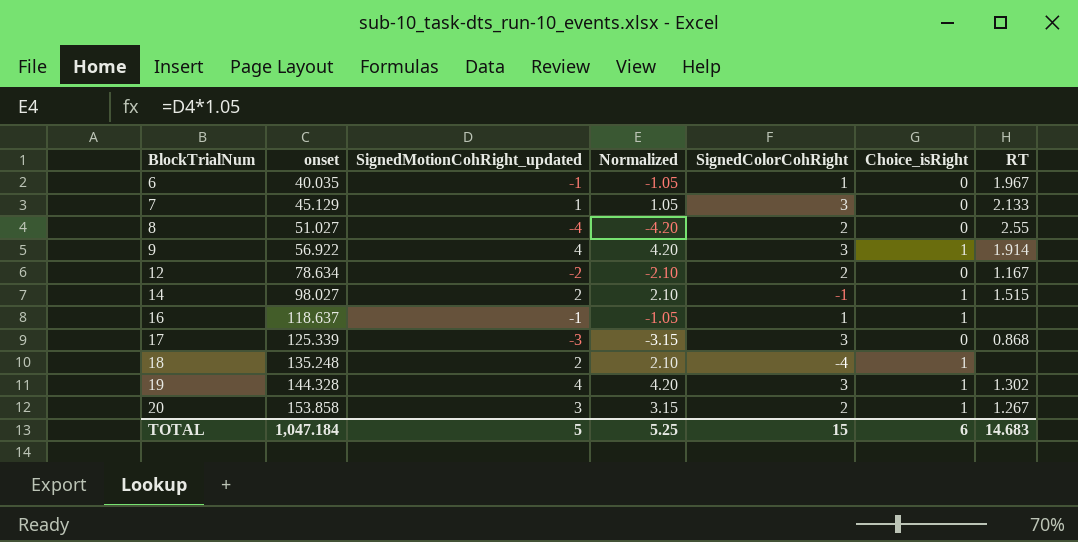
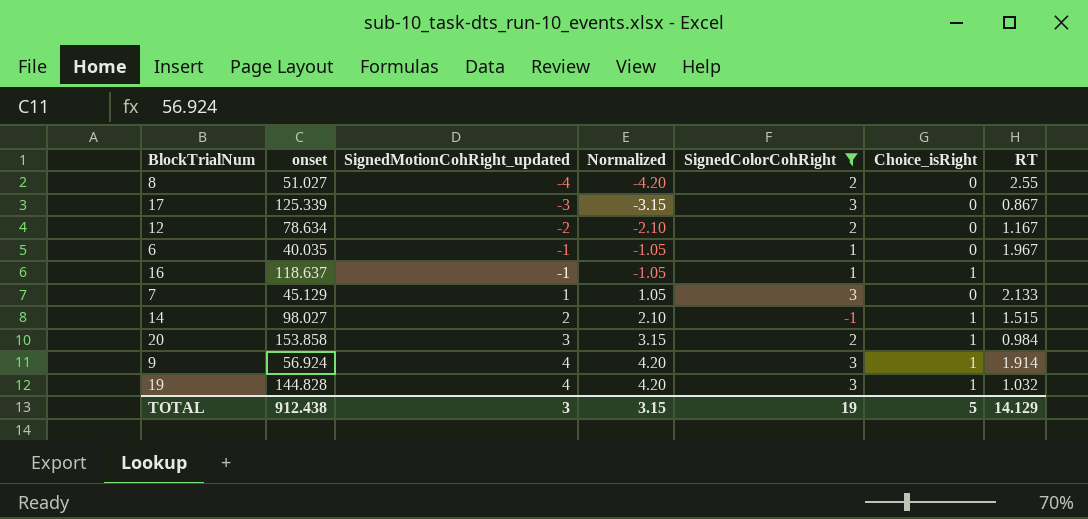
filter: none -> SignedColorCohRight != -4
row order: BlockTrialNum ascending -> SignedMotionCohRight_updated ascending
17 | RT: 0.868 -> 0.867
20 | RT: 1.267 -> 0.984
9 | onset: 56.922 -> 56.924
19 | onset: 144.328 -> 144.828
19 | RT: 1.302 -> 1.032
TOTAL | onset: 1,047.184 -> 912.438
TOTAL | SignedMotionCohRight_updated: 5 -> 3
TOTAL | Normalized: 5.25 -> 3.15
TOTAL | SignedColorCohRight: 15 -> 19
TOTAL | Choice_isRight: 6 -> 5
TOTAL | RT: 14.683 -> 14.129

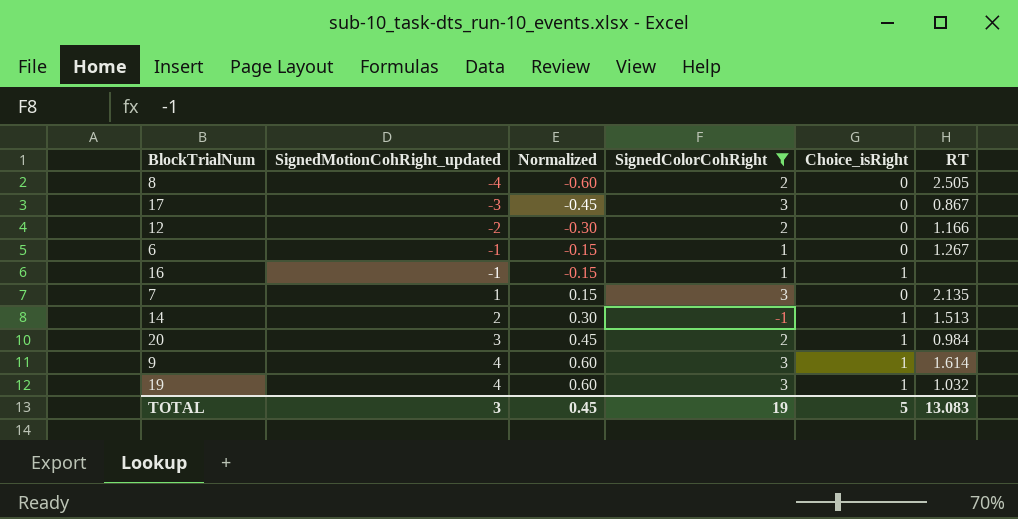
column onset | position: 2 -> none
column Normalized | formula: [SignedMotionCohRight_updated] * 1.05 -> [SignedMotionCohRight_updated] * 0.15
8 | RT: 2.55 -> 2.505
12 | RT: 1.167 -> 1.166
6 | RT: 1.967 -> 1.267
7 | RT: 2.133 -> 2.135
14 | RT: 1.515 -> 1.513
9 | RT: 1.914 -> 1.614
TOTAL | Normalized: 3.15 -> 0.45
TOTAL | RT: 14.129 -> 13.083

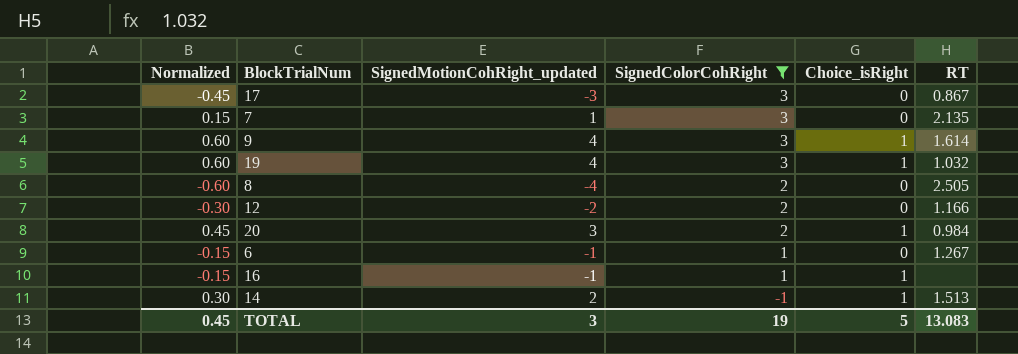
row order: SignedMotionCohRight_updated ascending -> SignedColorCohRight descending
column Normalized | position: 3 -> 1

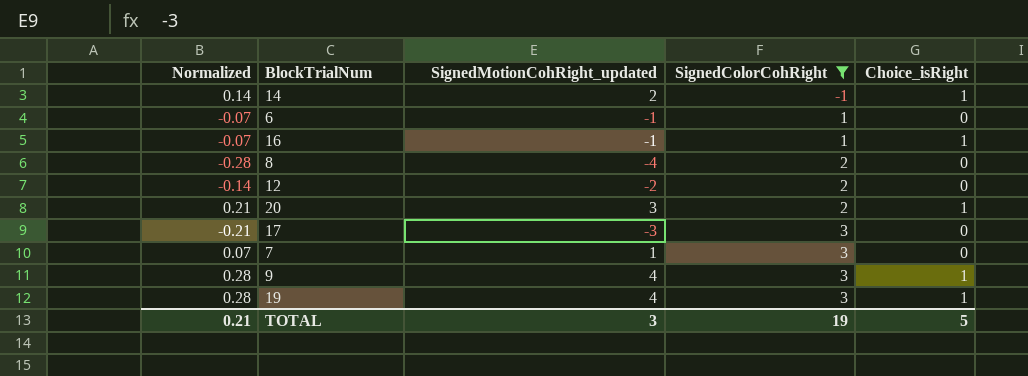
row order: SignedColorCohRight descending -> SignedColorCohRight ascending
column RT | position: 6 -> none
column Normalized | formula: [SignedMotionCohRight_updated] * 0.15 -> [SignedMotionCohRight_updated] * 0.07
TOTAL | Normalized: 0.45 -> 0.21

